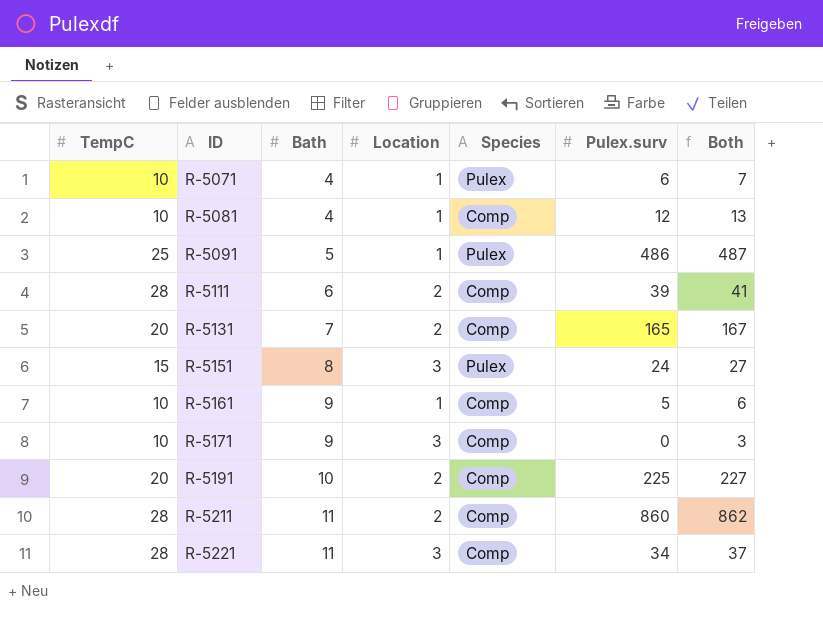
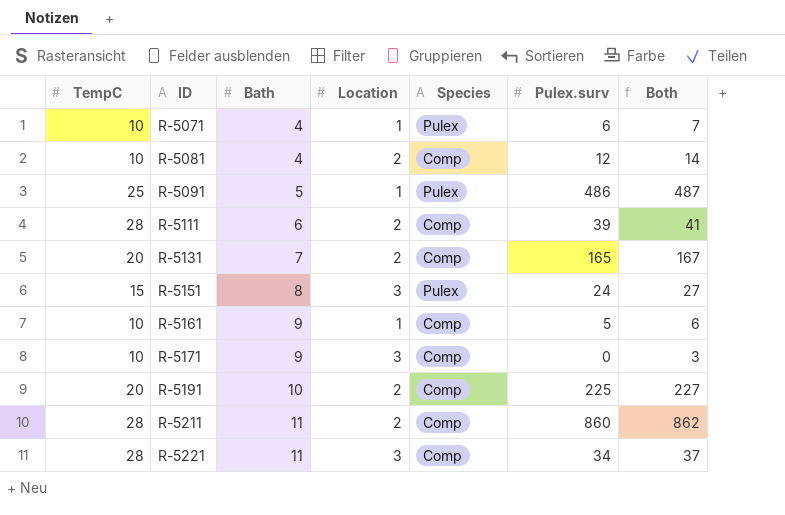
R-5081 | Location: 1 -> 2
R-5081 | Both: 13 -> 14

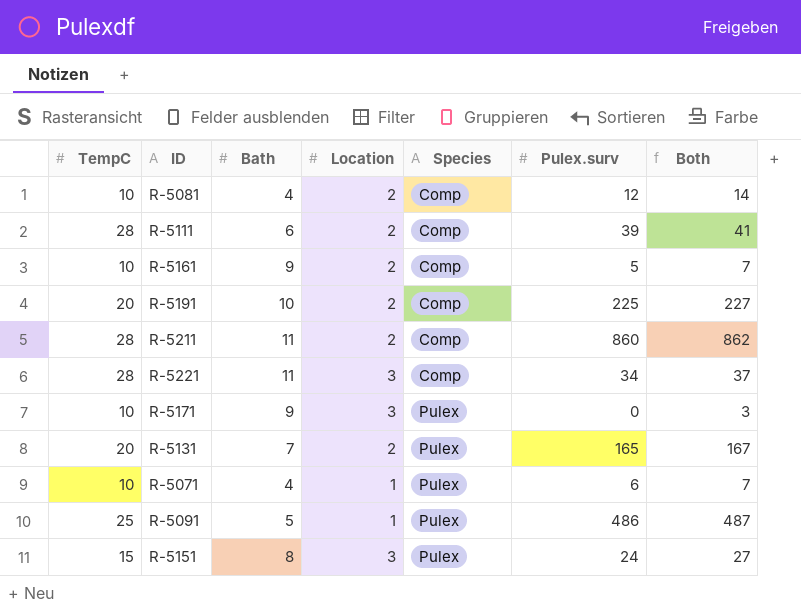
row order: ID ascending -> Species ascending
R-5161 | Location: 1 -> 2
R-5161 | Both: 6 -> 7
R-5171 | Species: Comp -> Pulex
R-5131 | Species: Comp -> Pulex

